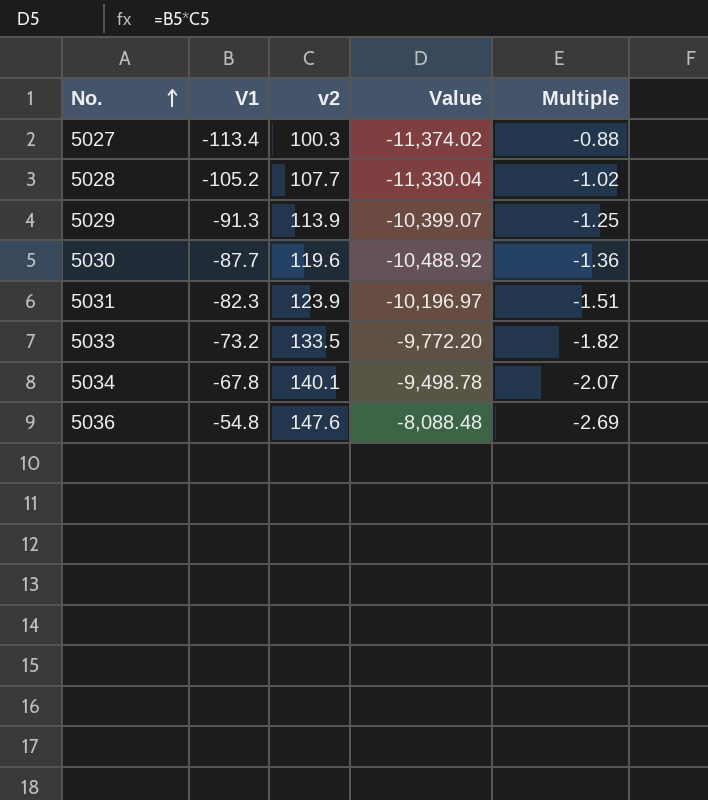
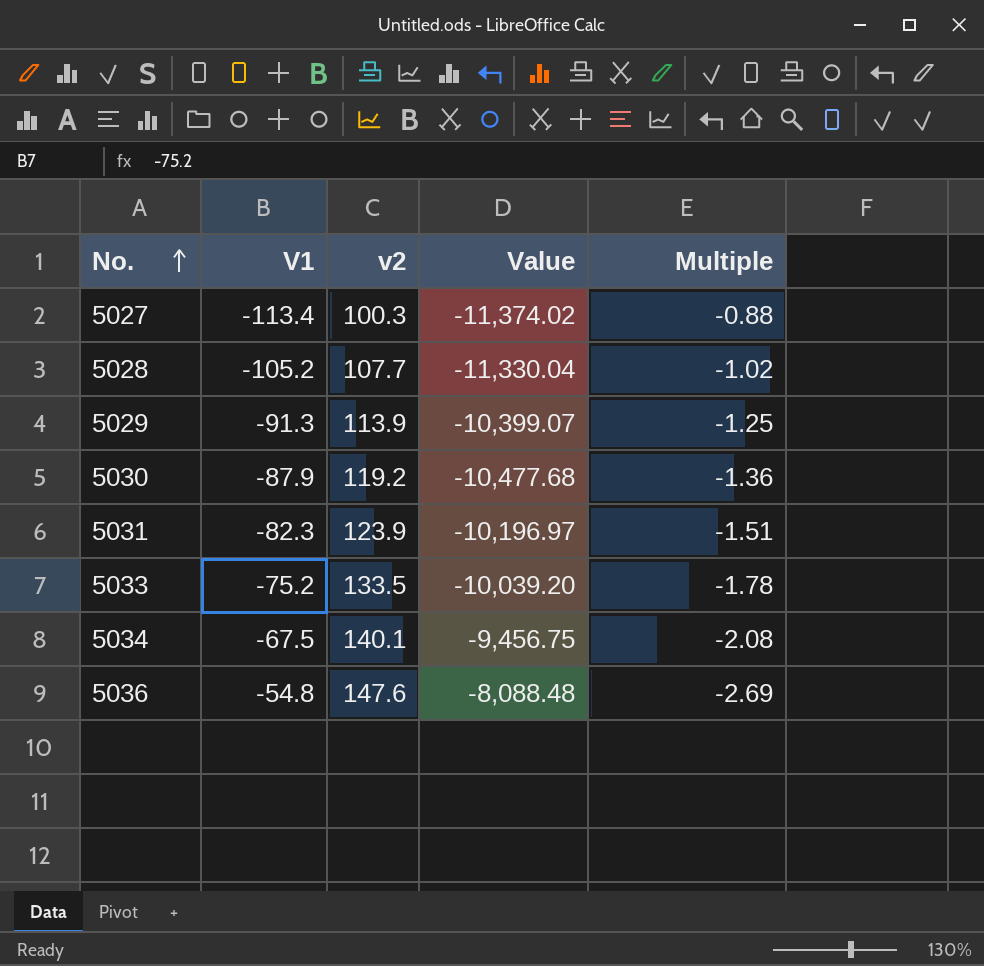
5030 | V1: -87.7 -> -87.9
5030 | v2: 119.6 -> 119.2
5030 | Value: -10,488.92 -> -10,477.68
5033 | V1: -73.2 -> -75.2
5033 | Value: -9,772.20 -> -10,039.20
5033 | Multiple: -1.82 -> -1.78
5034 | V1: -67.8 -> -67.5
5034 | Value: -9,498.78 -> -9,456.75
5034 | Multiple: -2.07 -> -2.08

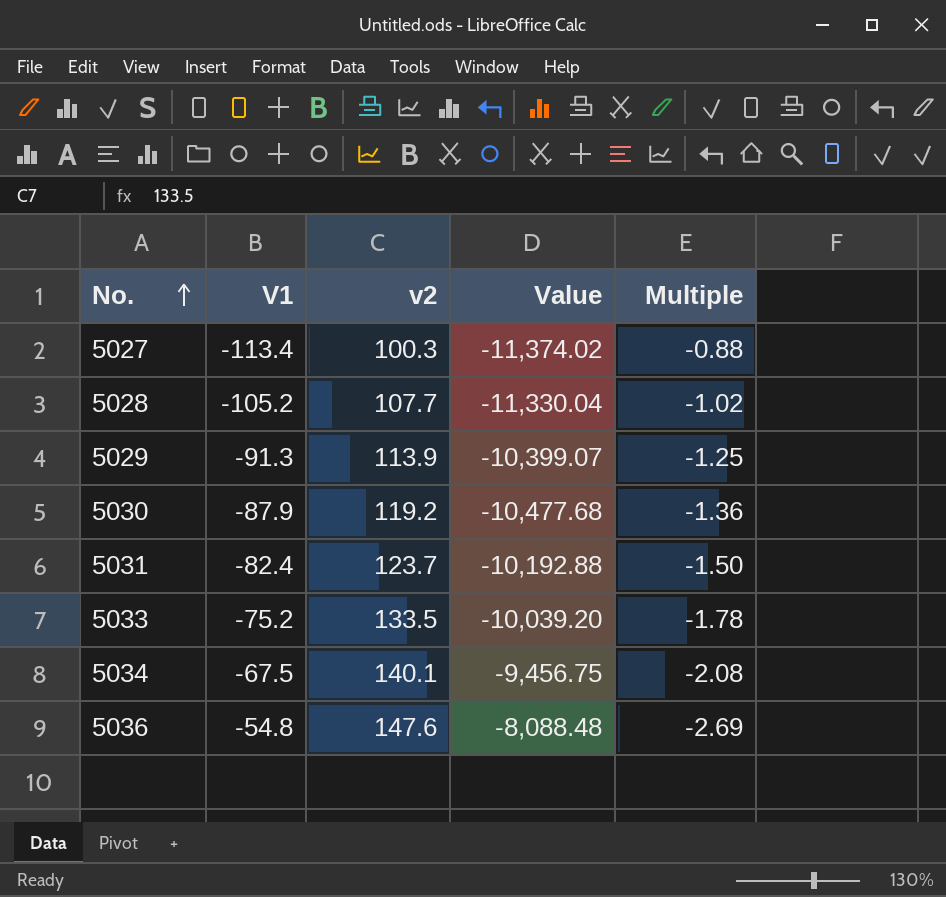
5031 | V1: -82.3 -> -82.4
5031 | v2: 123.9 -> 123.7
5031 | Value: -10,196.97 -> -10,192.88
5031 | Multiple: -1.51 -> -1.50

